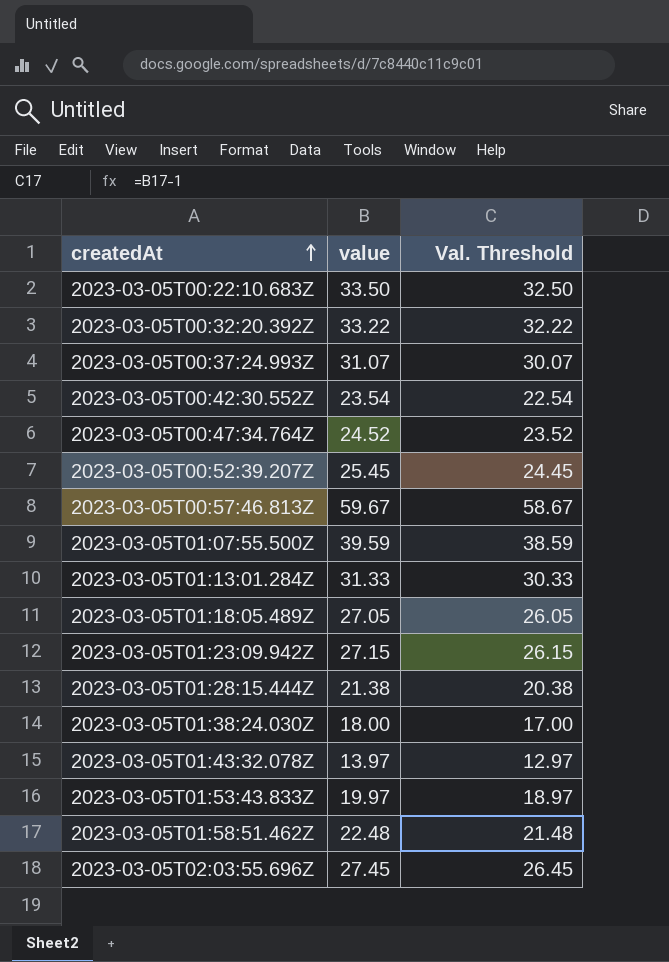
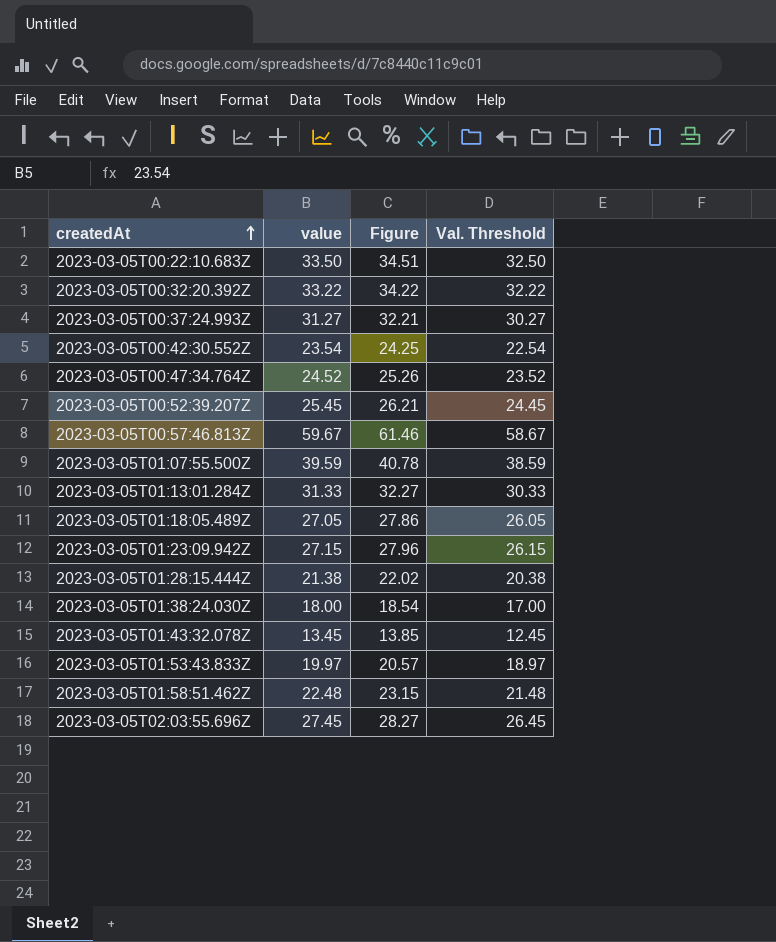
column Figure | formula: none -> [value] * 1.03
2023-03-05T00:37:24.993Z | value: 31.07 -> 31.27
2023-03-05T00:37:24.993Z | Val. Threshold: 30.07 -> 30.27
2023-03-05T01:43:32.078Z | value: 13.97 -> 13.45
2023-03-05T01:43:32.078Z | Val. Threshold: 12.97 -> 12.45

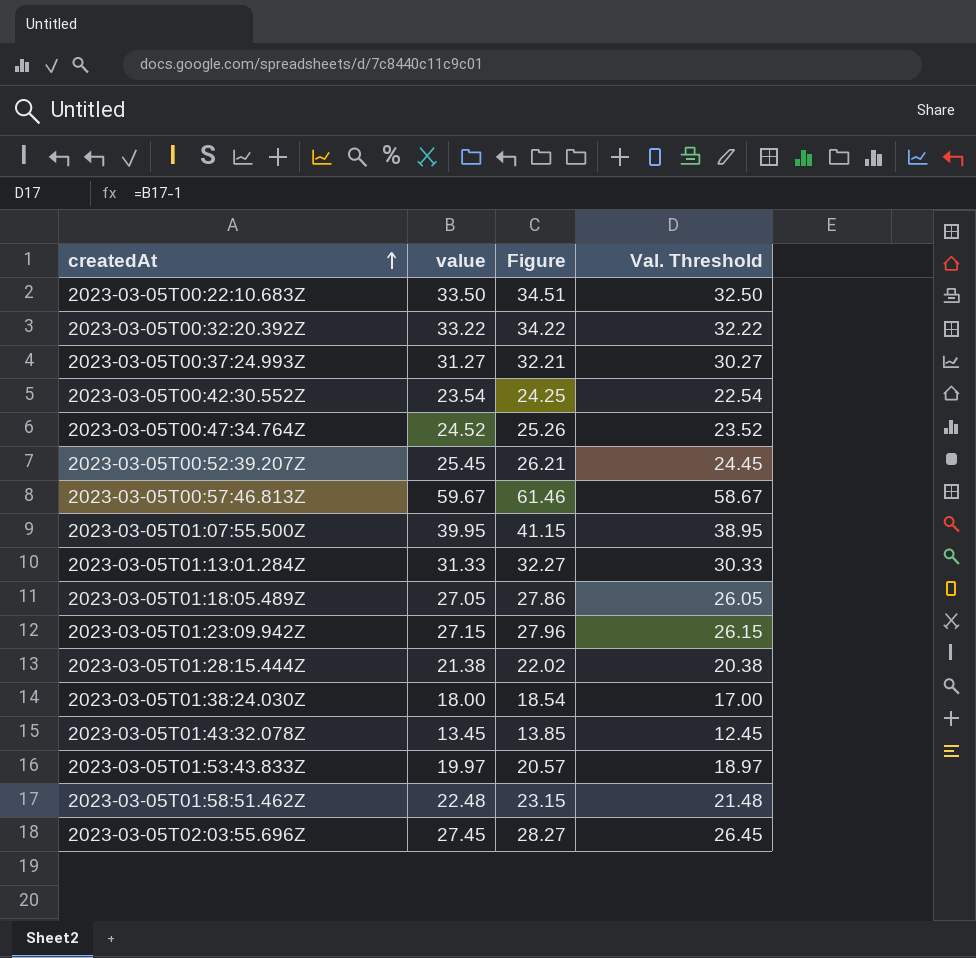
2023-03-05T01:07:55.500Z | value: 39.59 -> 39.95
2023-03-05T01:07:55.500Z | Figure: 40.78 -> 41.15
2023-03-05T01:07:55.500Z | Val. Threshold: 38.59 -> 38.95

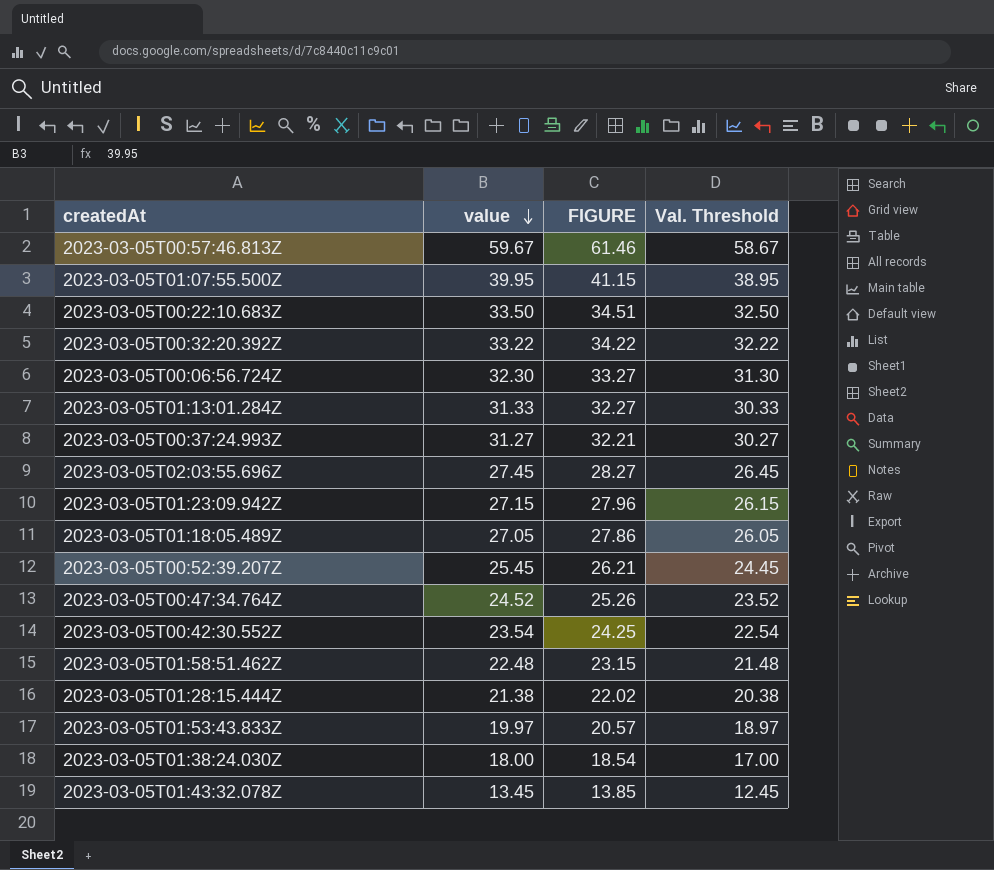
row order: createdAt ascending -> value descending
column name: Figure -> FIGURE
row 2023-03-05T00:06:56.724Z: none -> 32.30 | 33.27 | 31.30

